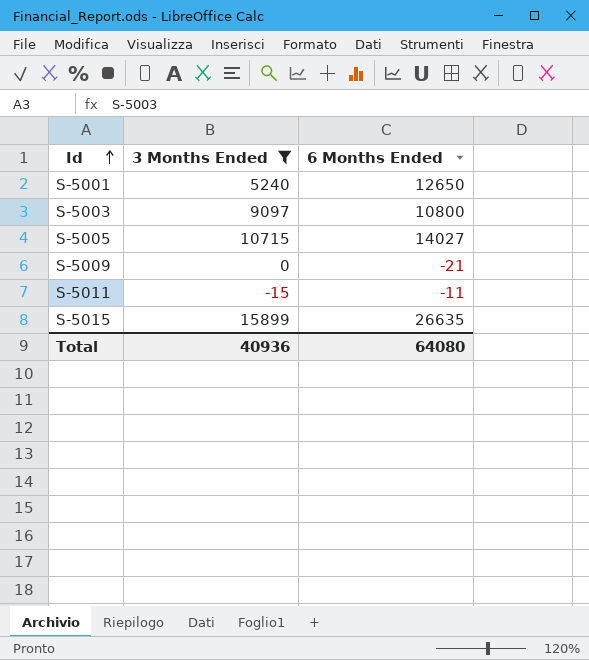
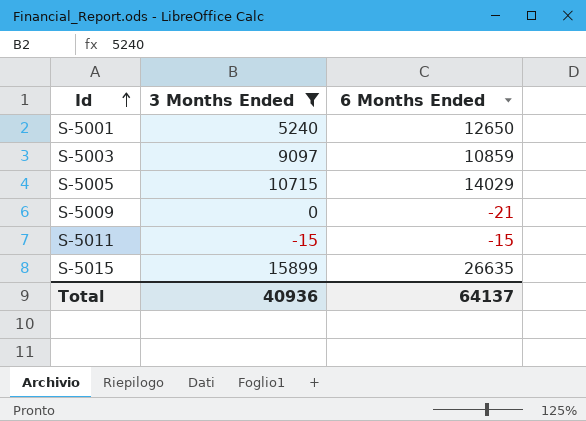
S-5003 | 6 Months Ended: 10800 -> 10859
S-5005 | 6 Months Ended: 14027 -> 14029
S-5011 | 6 Months Ended: -11 -> -15
Total | 6 Months Ended: 64080 -> 64137

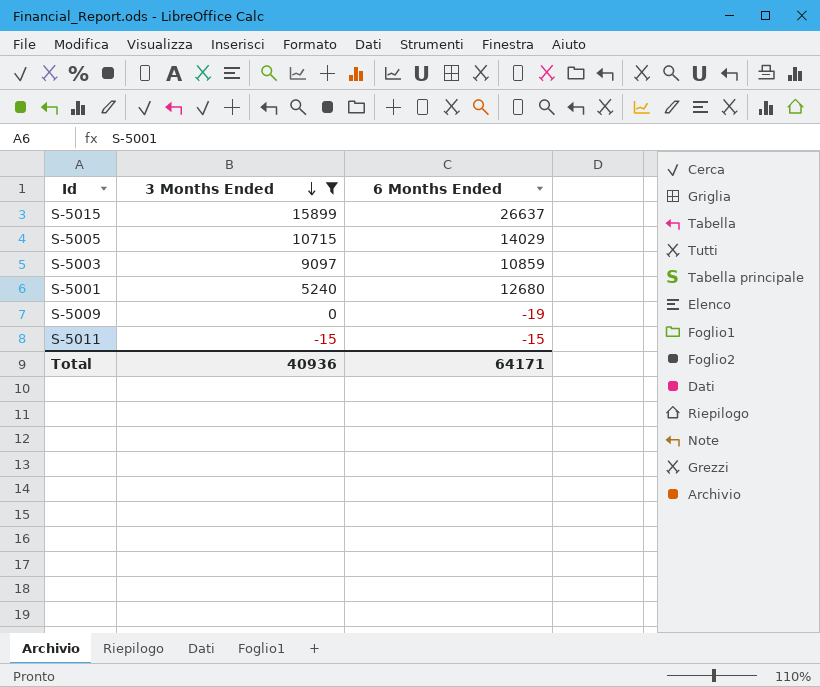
row order: Id ascending -> 3 Months Ended descending
S-5015 | 6 Months Ended: 26635 -> 26637
S-5001 | 6 Months Ended: 12650 -> 12680
S-5009 | 6 Months Ended: -21 -> -19
Total | 6 Months Ended: 64137 -> 64171

